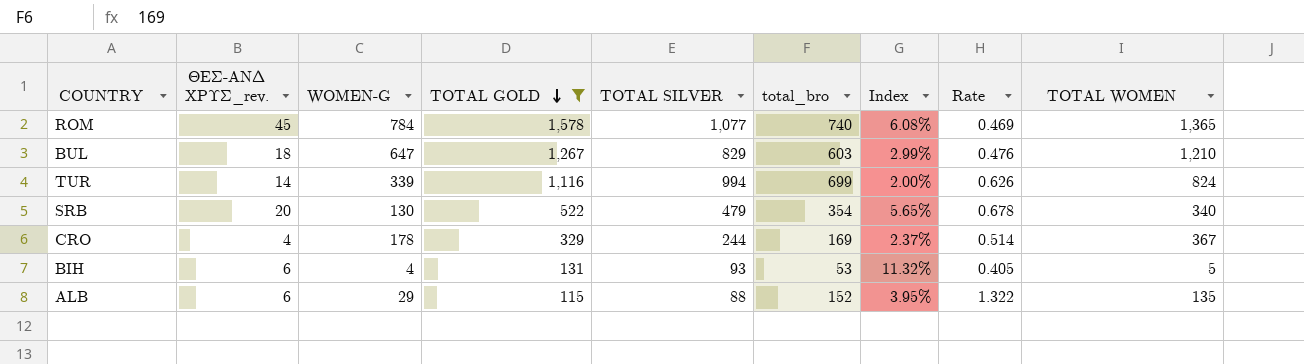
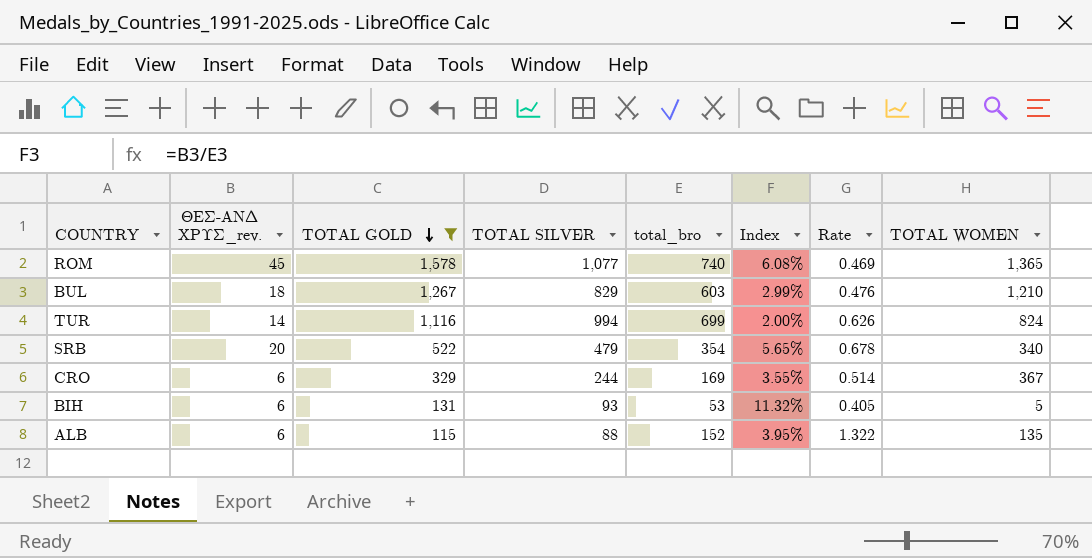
column WOMEN-G | position: 3 -> none
CRO | ΘΕΣ-ΑΝΔ ΧΡΥΣ_rev.: 4 -> 6
CRO | Index: 2.37% -> 3.55%

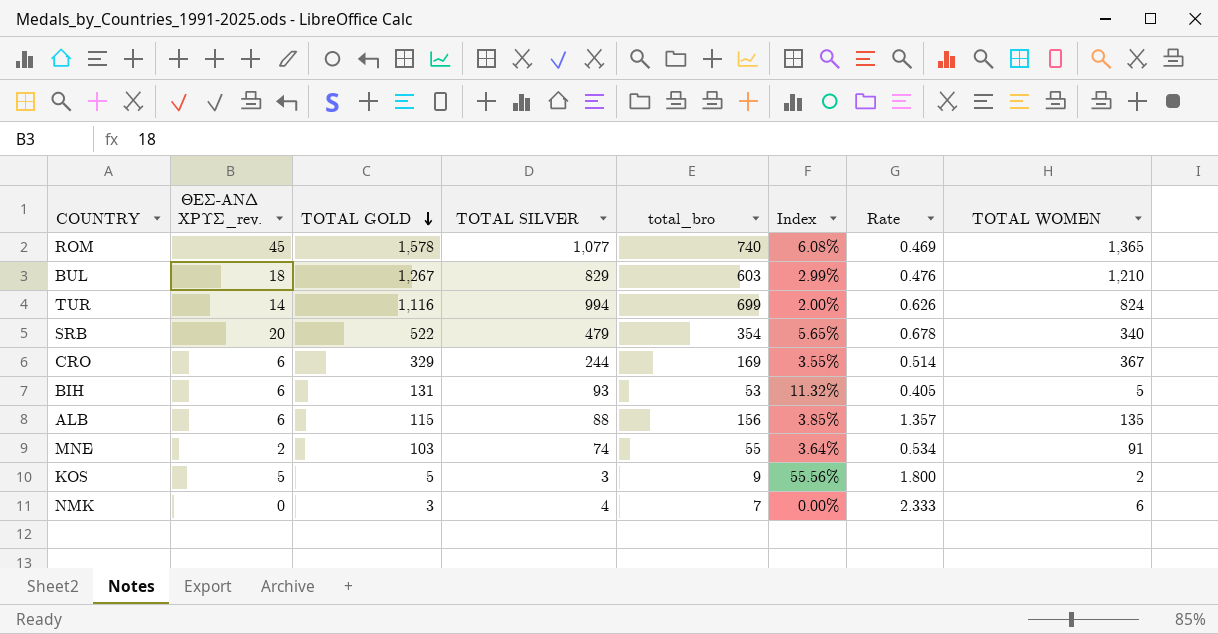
filter: TOTAL GOLD >= 115 -> none
ALB | total_bro: 152 -> 156
ALB | Index: 3.95% -> 3.85%
ALB | Rate: 1.322 -> 1.357

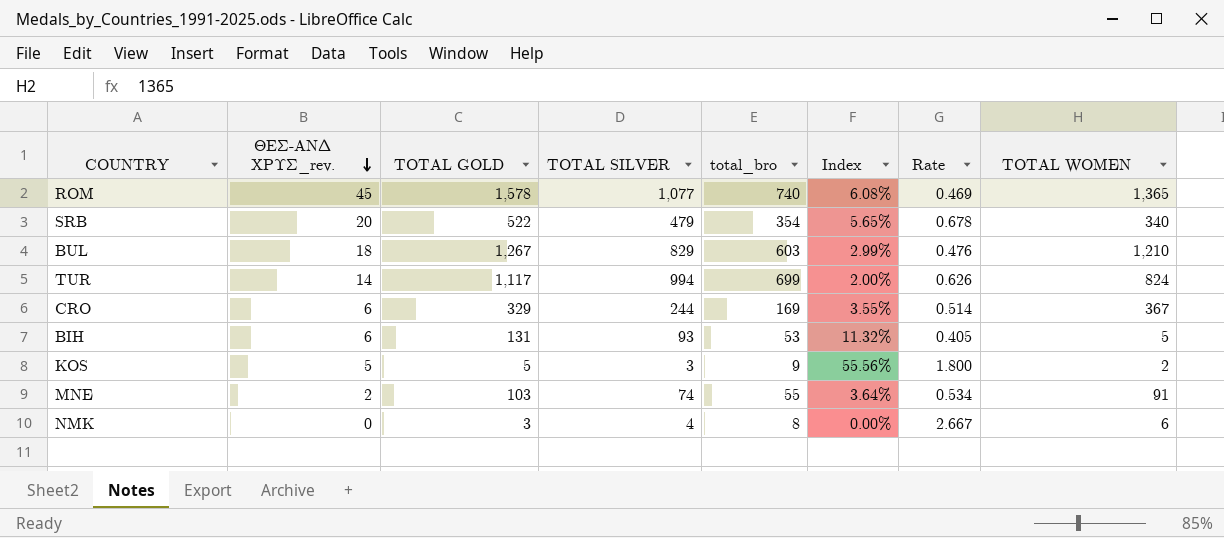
row order: TOTAL GOLD descending -> ΘΕΣ-ΑΝΔ ΧΡΥΣ_rev. descending
row ALB: 6 | 115 | 88 | 156 | 3.85% | 1.357 | 135 -> none
TUR | TOTAL GOLD: 1,116 -> 1,117
NMK | total_bro: 7 -> 8
NMK | Rate: 2.333 -> 2.667

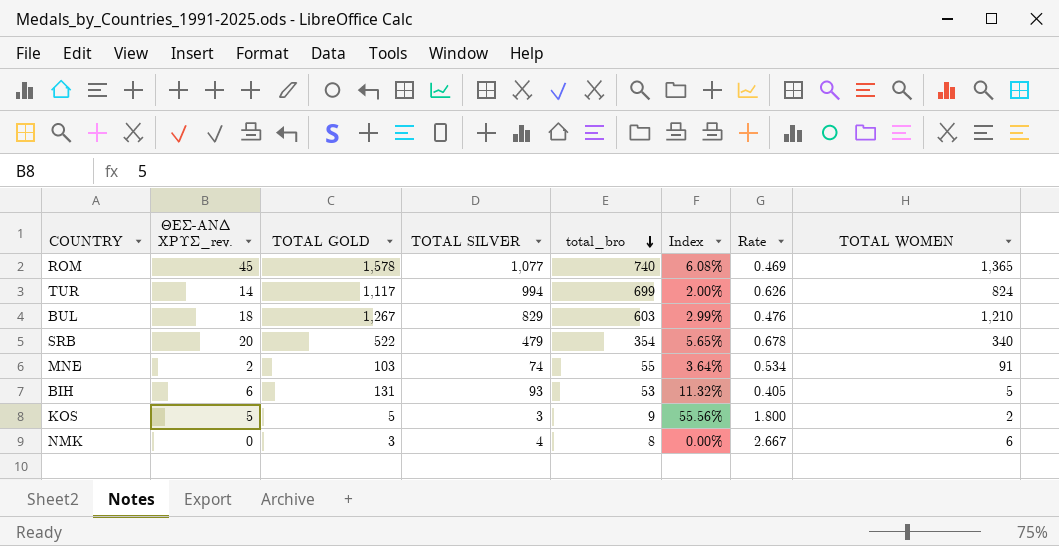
row order: ΘΕΣ-ΑΝΔ ΧΡΥΣ_rev. descending -> total_bro descending
row CRO: 6 | 329 | 244 | 169 | 3.55% | 0.514 | 367 -> none

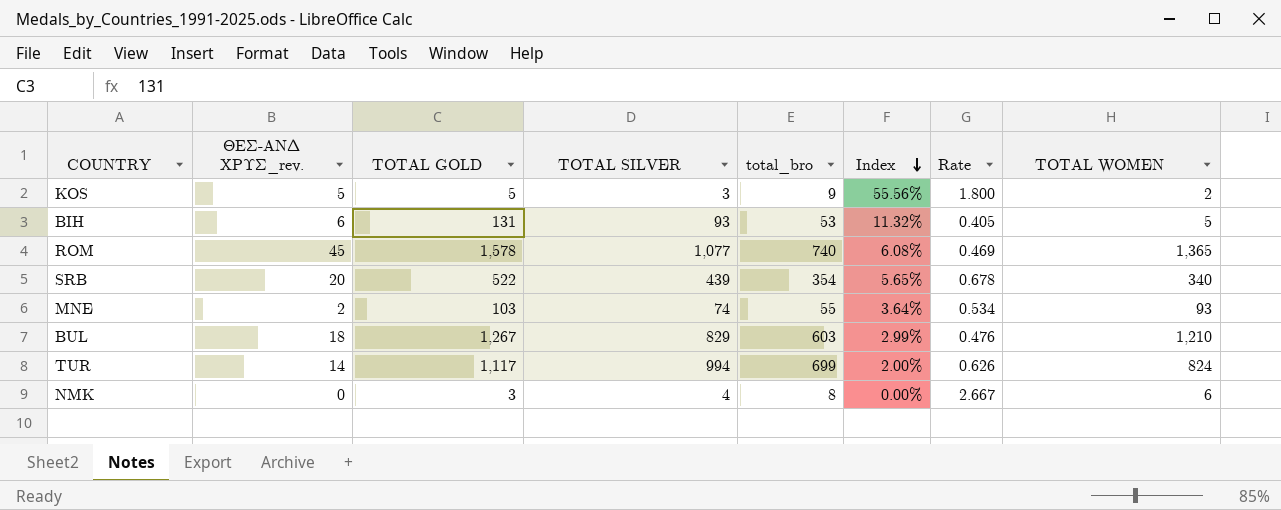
row order: total_bro descending -> Index descending
SRB | TOTAL SILVER: 479 -> 439
MNE | TOTAL WOMEN: 91 -> 93

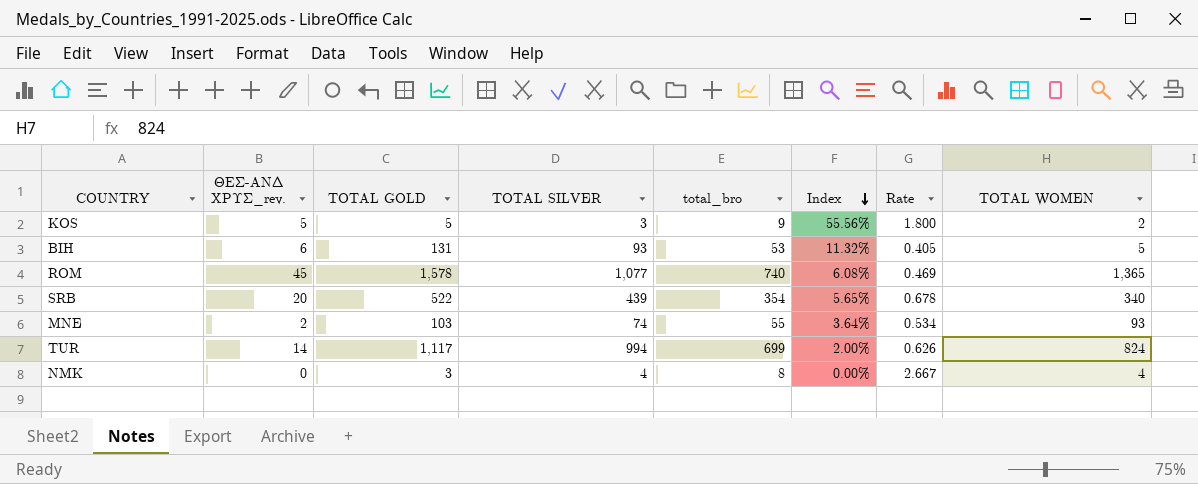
row BUL: 18 | 1,267 | 829 | 603 | 2.99% | 0.476 | 1,210 -> none
NMK | TOTAL WOMEN: 6 -> 4

